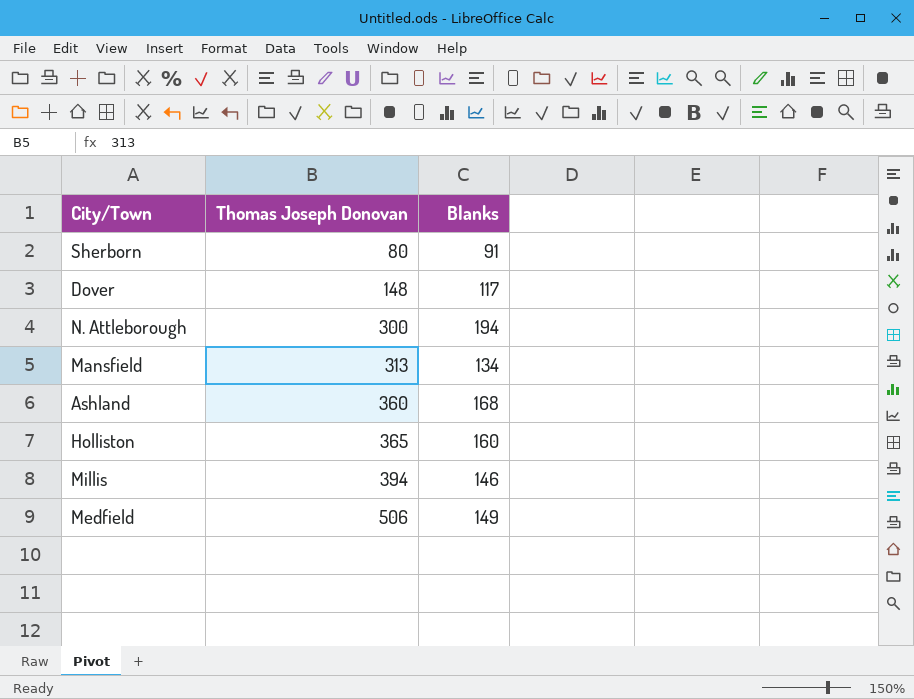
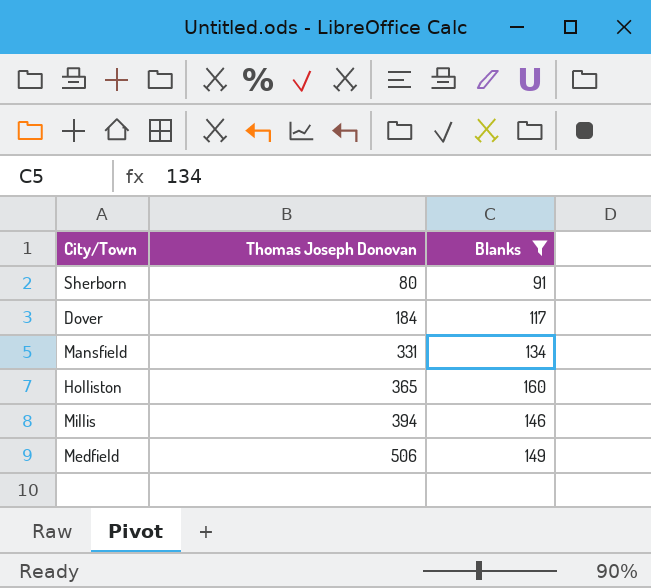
filter: none -> Blanks <= 160
Dover | Thomas Joseph Donovan: 148 -> 184
Mansfield | Thomas Joseph Donovan: 313 -> 331

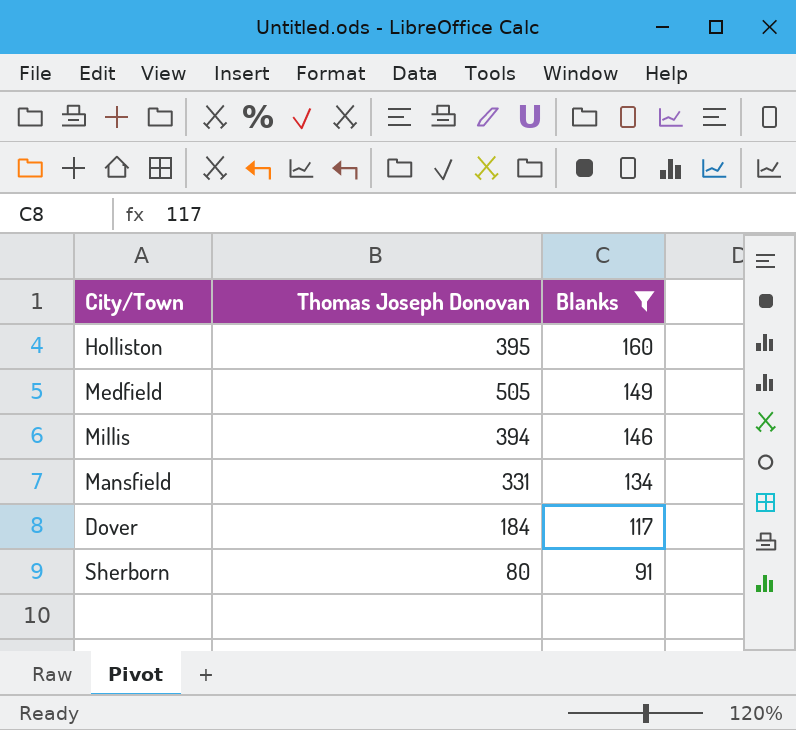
row order: Thomas Joseph Donovan ascending -> Blanks descending
Holliston | Thomas Joseph Donovan: 365 -> 395
Medfield | Thomas Joseph Donovan: 506 -> 505

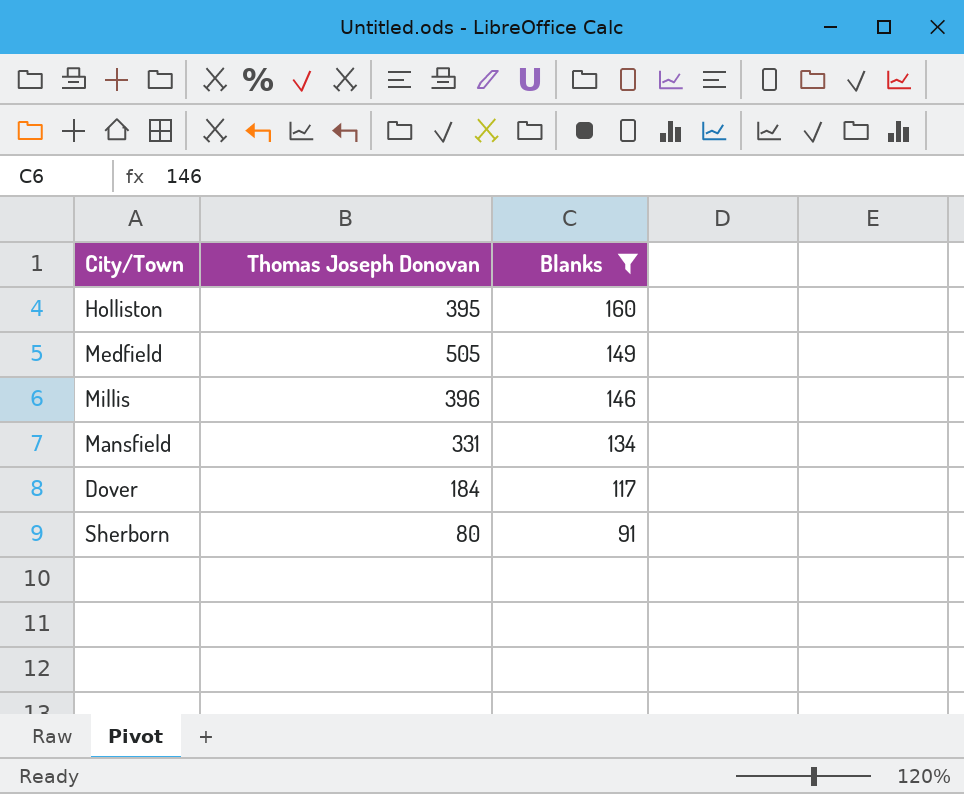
Millis | Thomas Joseph Donovan: 394 -> 396

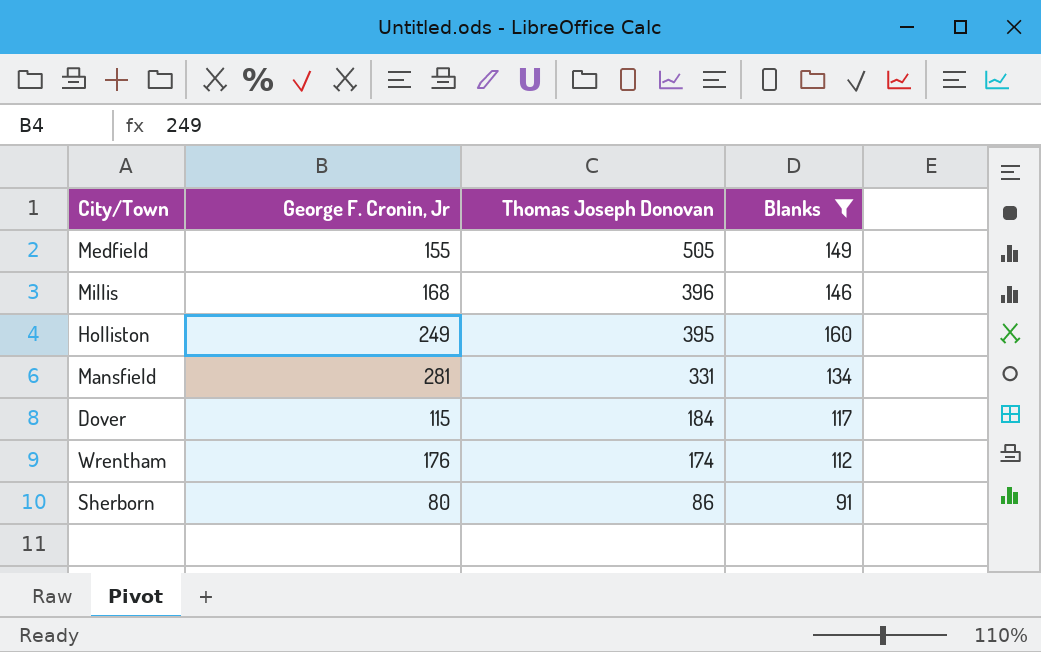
row order: Blanks descending -> Thomas Joseph Donovan descending
column George F. Cronin, Jr | position: none -> 2
row Wrentham: none -> 176 | 174 | 112
Sherborn | Thomas Joseph Donovan: 80 -> 86

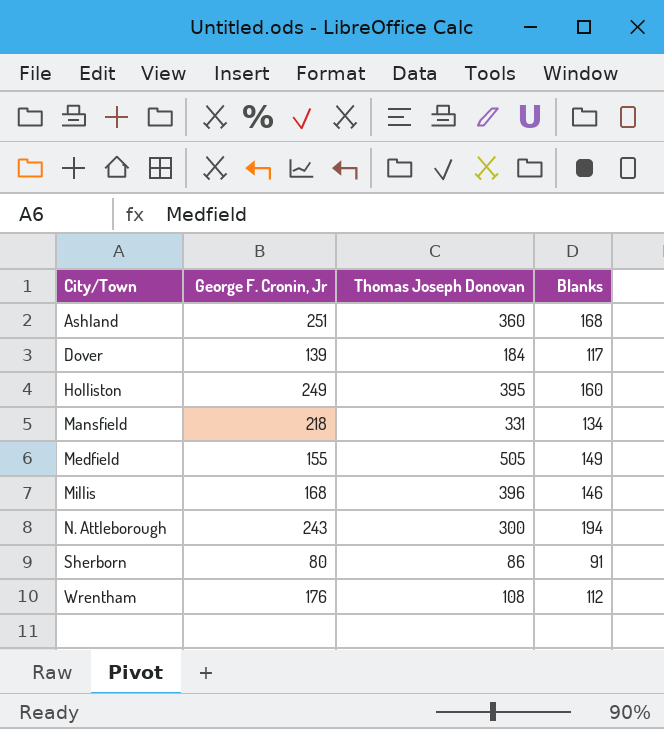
filter: Blanks <= 160 -> none
row order: Thomas Joseph Donovan descending -> City/Town ascending
Dover | George F. Cronin, Jr: 115 -> 139
Mansfield | George F. Cronin, Jr: 281 -> 218
Wrentham | Thomas Joseph Donovan: 174 -> 108

